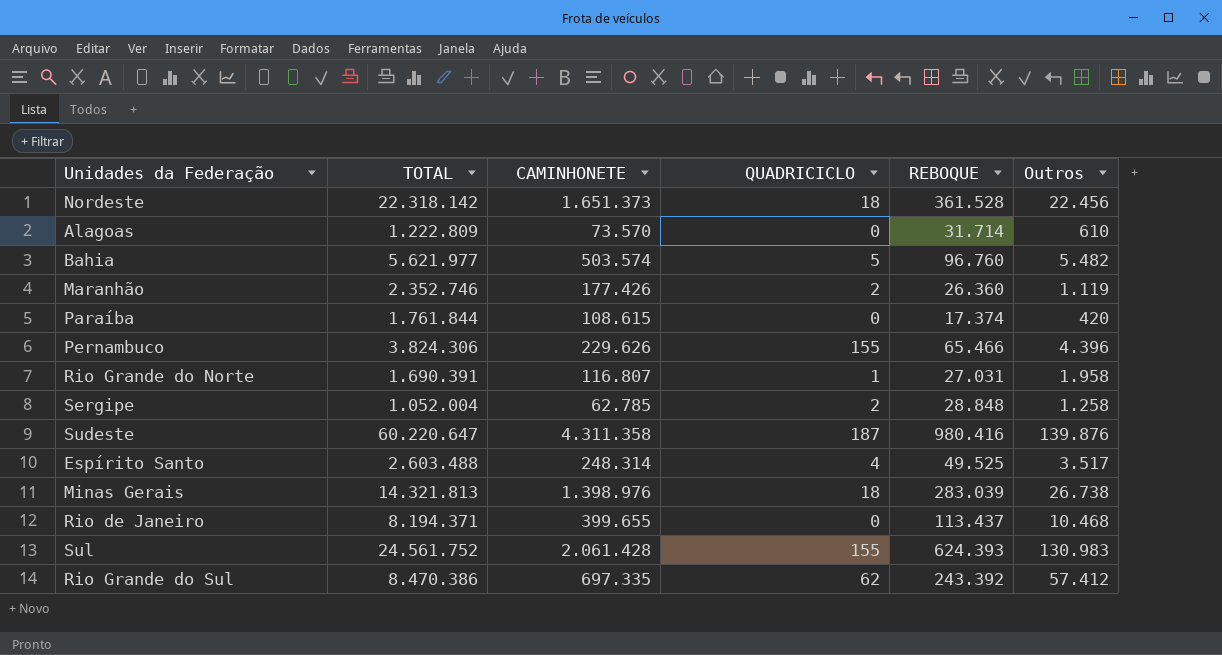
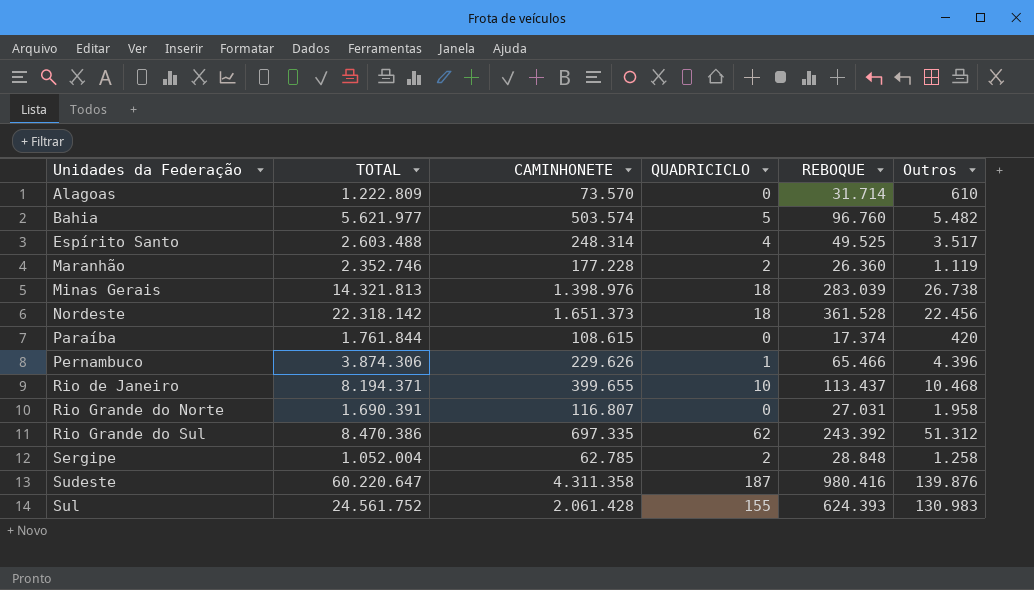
row order: none -> Unidades da Federação ascending
Maranhão | CAMINHONETE: 177.426 -> 177.228
Pernambuco | TOTAL: 3.824.306 -> 3.874.306
Pernambuco | QUADRICICLO: 155 -> 1
Rio de Janeiro | QUADRICICLO: 0 -> 10
Rio Grande do Norte | QUADRICICLO: 1 -> 0
Rio Grande do Sul | Outros: 57.412 -> 51.312

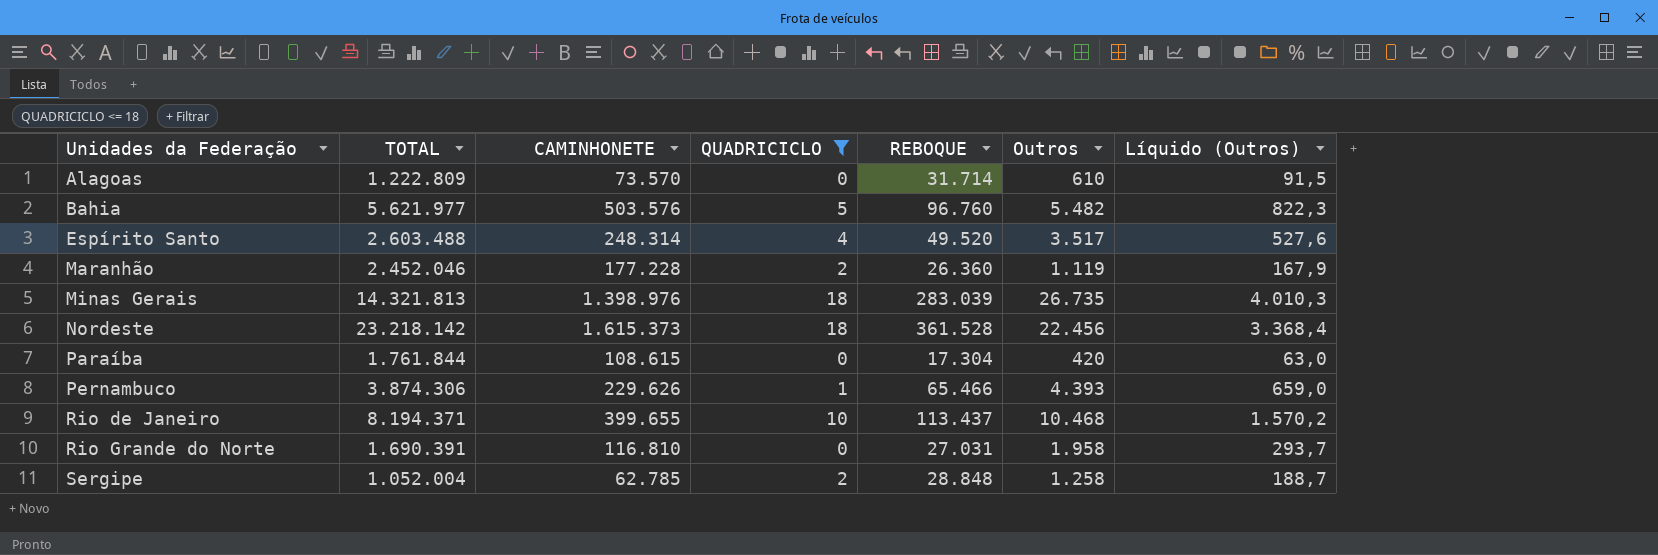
filter: none -> QUADRICICLO <= 18
column Líquido (Outros) | formula: none -> [Outros] * 0,15
Bahia | CAMINHONETE: 503.574 -> 503.576
Espírito Santo | REBOQUE: 49.525 -> 49.520
Maranhão | TOTAL: 2.352.746 -> 2.452.046
Minas Gerais | Outros: 26.738 -> 26.735
Nordeste | TOTAL: 22.318.142 -> 23.218.142
Nordeste | CAMINHONETE: 1.651.373 -> 1.615.373
Paraíba | REBOQUE: 17.374 -> 17.304
Pernambuco | Outros: 4.396 -> 4.393
Rio Grande do Norte | CAMINHONETE: 116.807 -> 116.810

